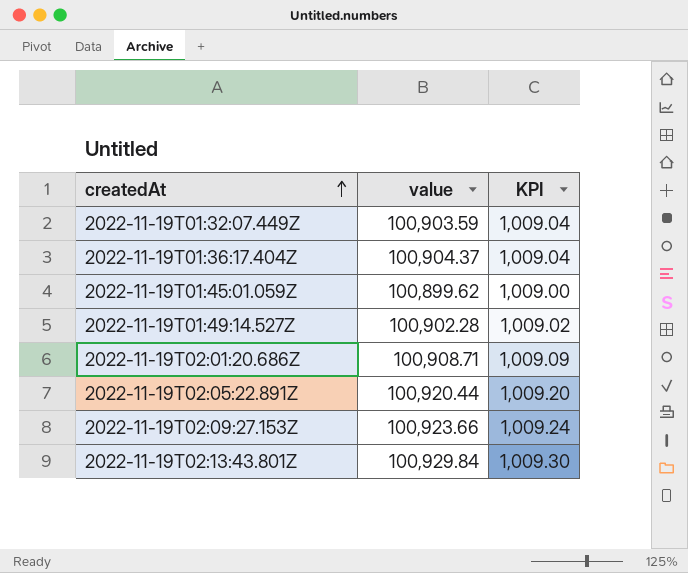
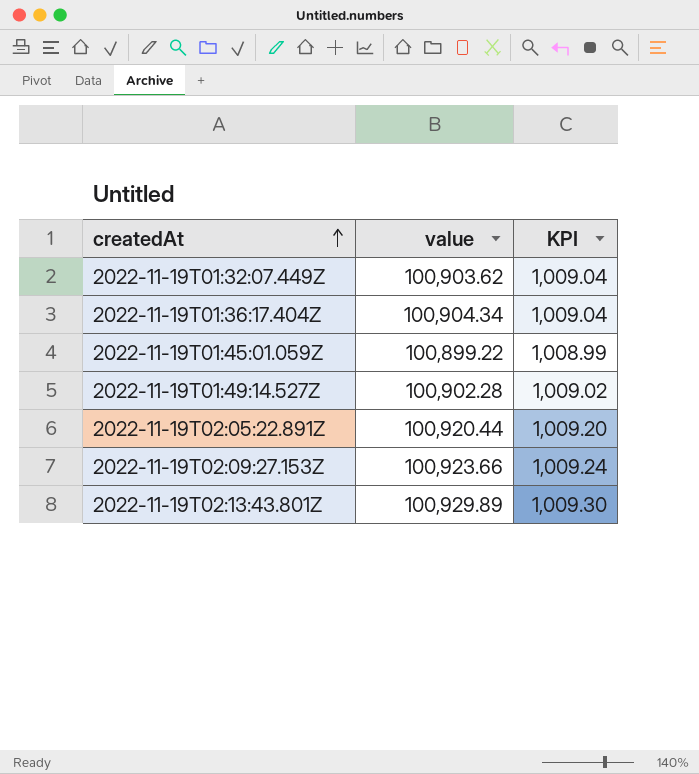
row 2022-11-19T02:01:20.686Z: 100,908.71 | 1,009.09 -> none
2022-11-19T01:32:07.449Z | value: 100,903.59 -> 100,903.62
2022-11-19T01:36:17.404Z | value: 100,904.37 -> 100,904.34
2022-11-19T01:45:01.059Z | value: 100,899.62 -> 100,899.22
2022-11-19T01:45:01.059Z | KPI: 1,009.00 -> 1,008.99
2022-11-19T02:13:43.801Z | value: 100,929.84 -> 100,929.89

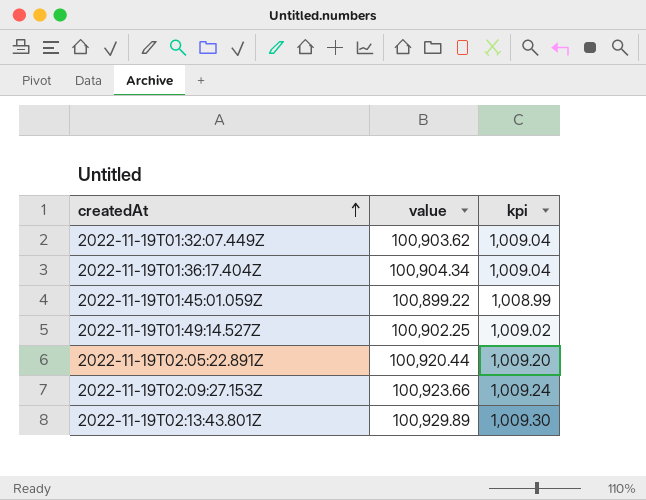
column name: KPI -> kpi
2022-11-19T01:49:14.527Z | value: 100,902.28 -> 100,902.25

